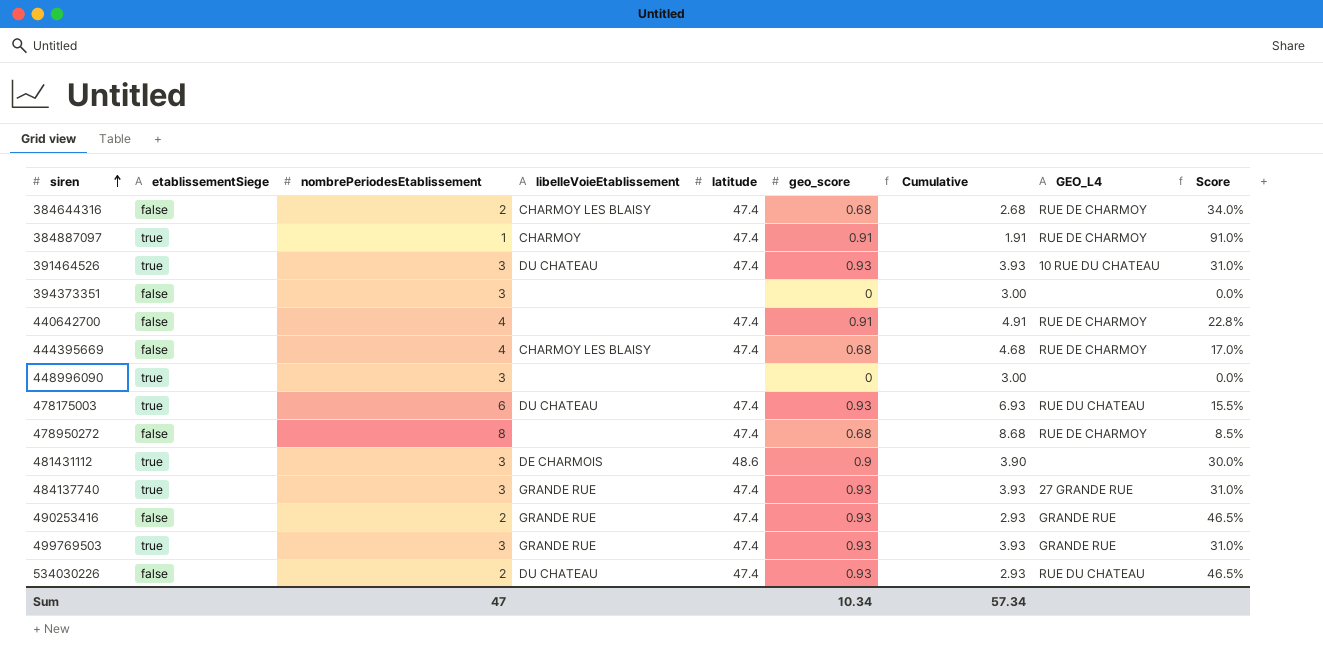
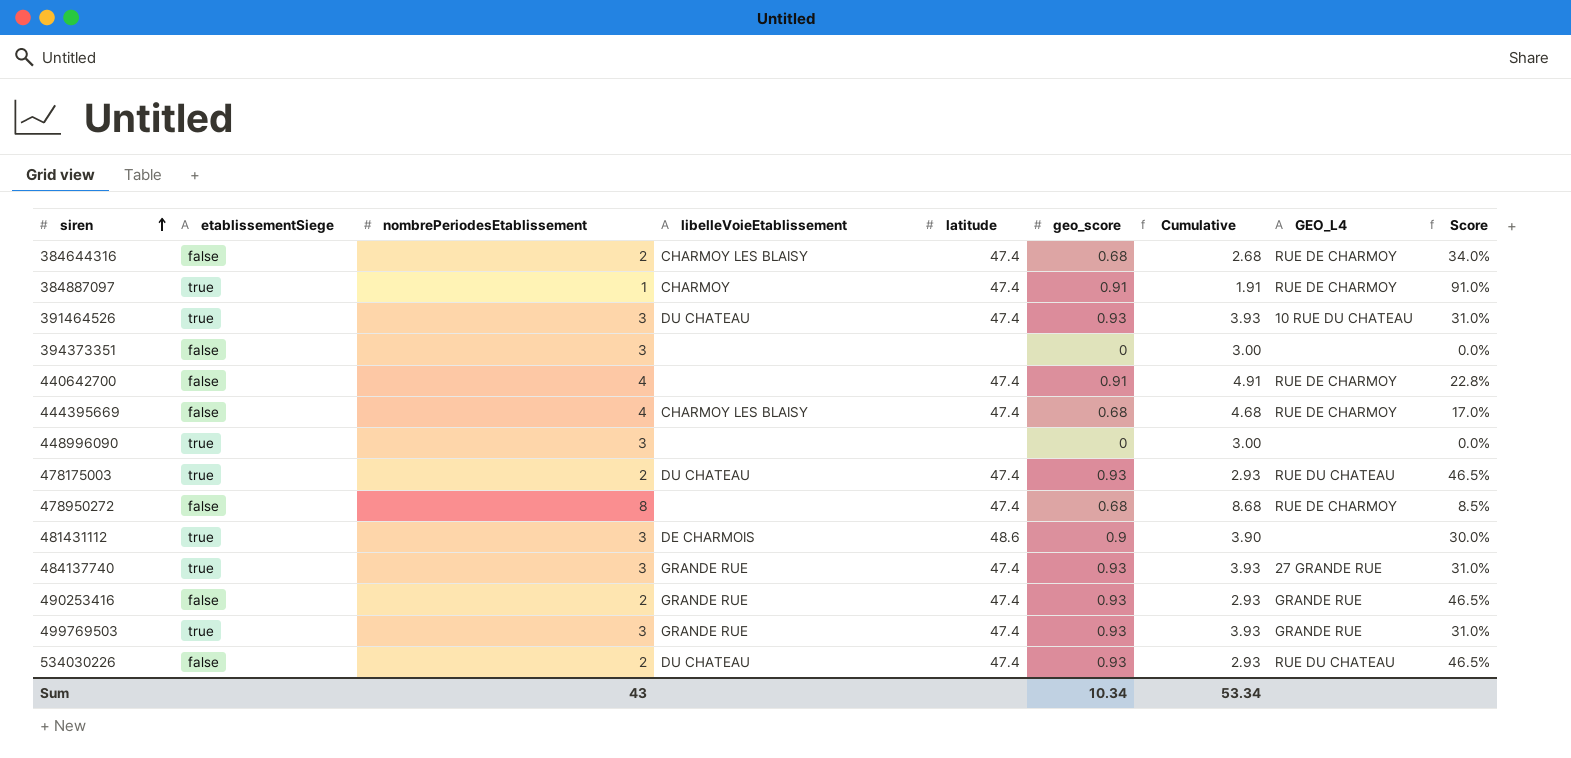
478175003 | nombrePeriodesEtablissement: 6 -> 2
478175003 | Cumulative: 6.93 -> 2.93
478175003 | Score: 15.5% -> 46.5%
Sum | nombrePeriodesEtablissement: 47 -> 43
Sum | Cumulative: 57.34 -> 53.34

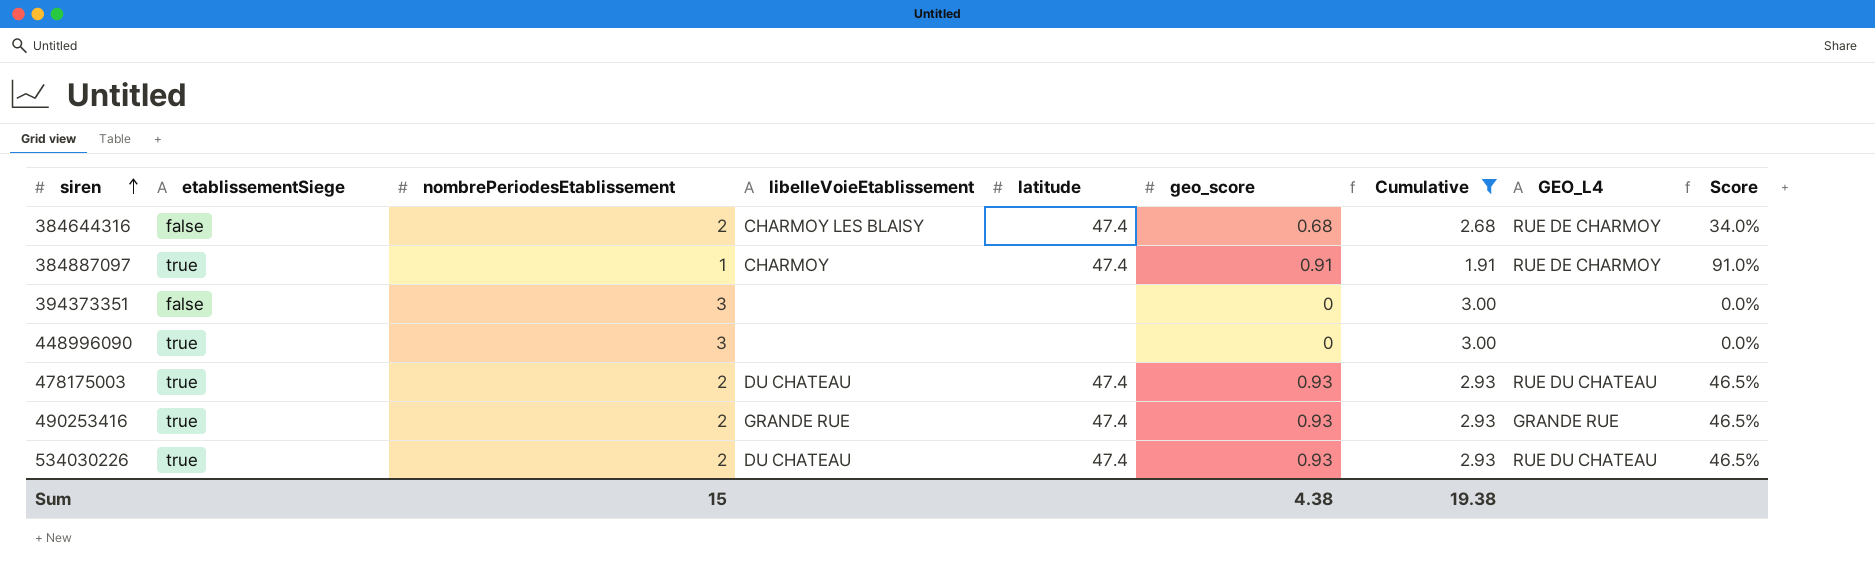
filter: none -> Cumulative <= 3.00
490253416 | etablissementSiege: false -> true
534030226 | etablissementSiege: false -> true
Sum | nombrePeriodesEtablissement: 43 -> 15
Sum | geo_score: 10.34 -> 4.38
Sum | Cumulative: 53.34 -> 19.38

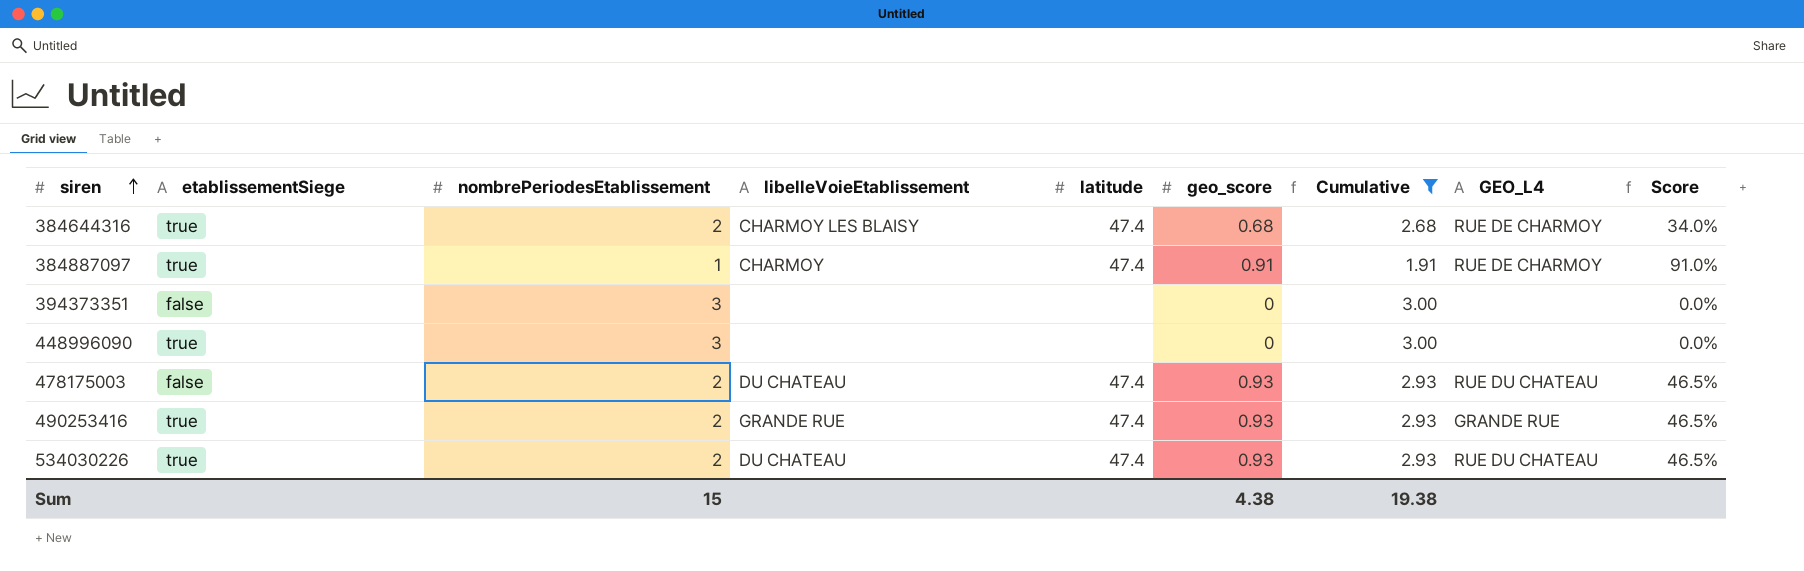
384644316 | etablissementSiege: false -> true
478175003 | etablissementSiege: true -> false

